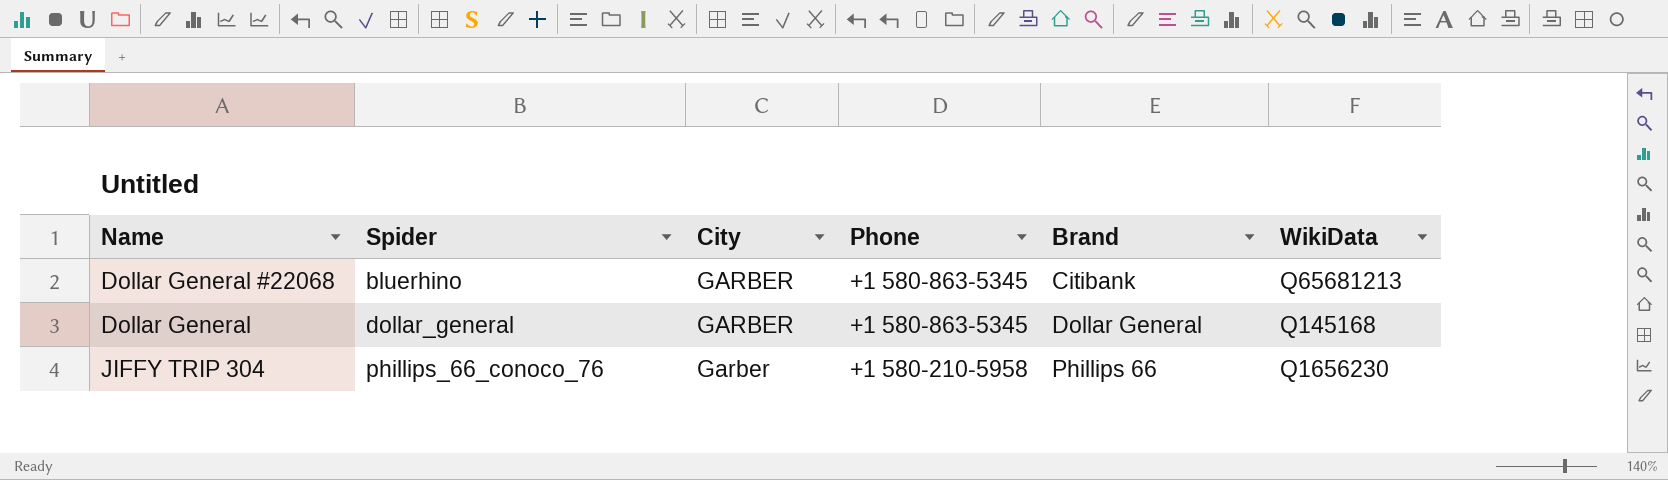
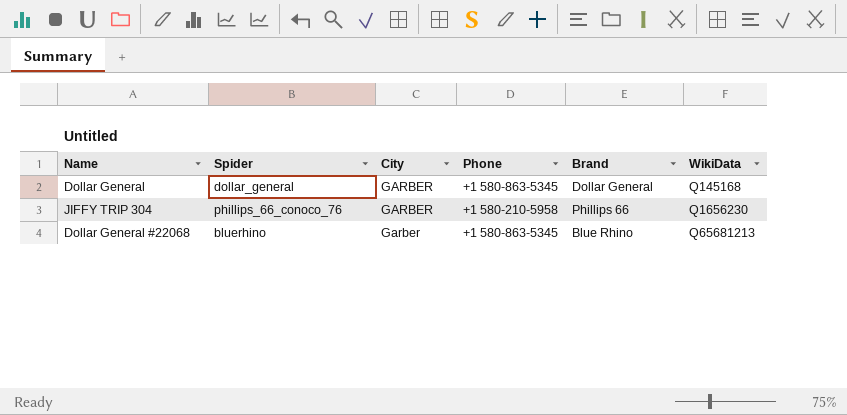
row order: Spider ascending -> WikiData ascending
JIFFY TRIP 304 | City: Garber -> GARBER
Dollar General #22068 | City: GARBER -> Garber
Dollar General #22068 | Brand: Citibank -> Blue Rhino

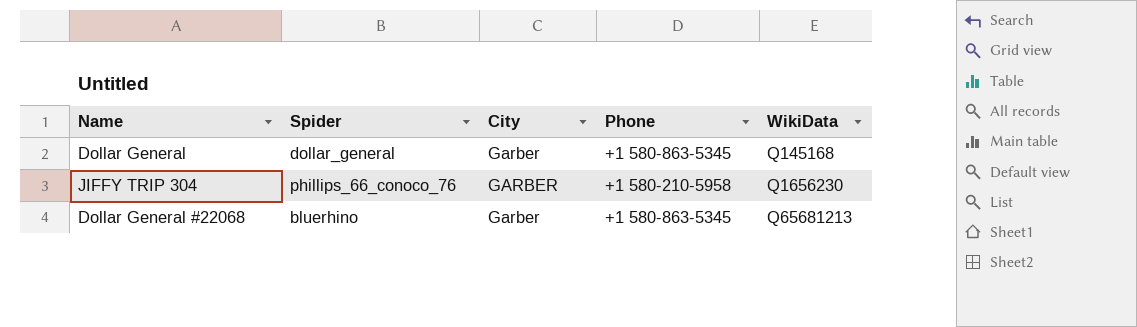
column Brand | position: 5 -> none
Dollar General | City: GARBER -> Garber

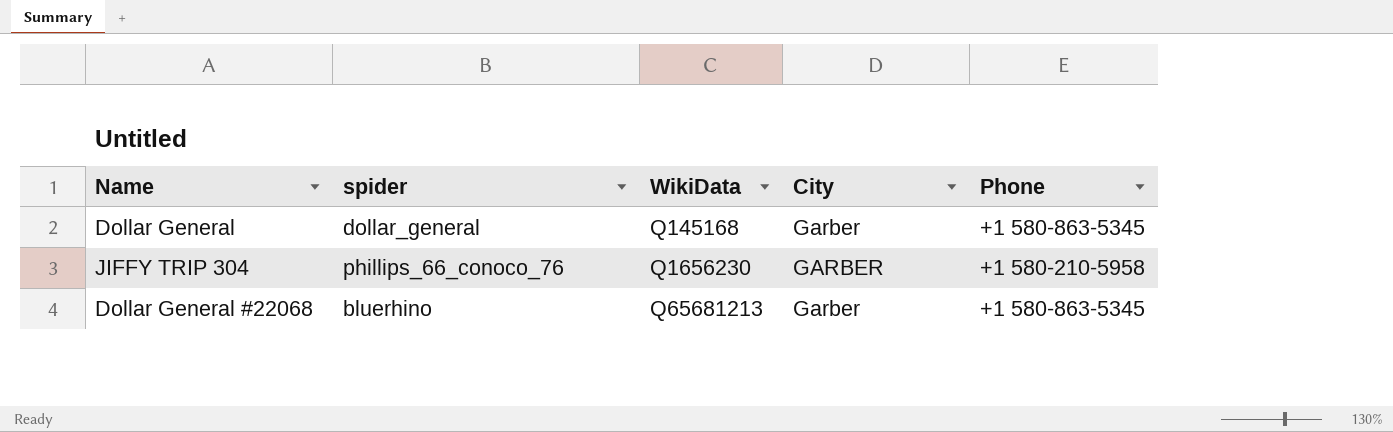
column name: Spider -> spider
column WikiData | position: 5 -> 3

